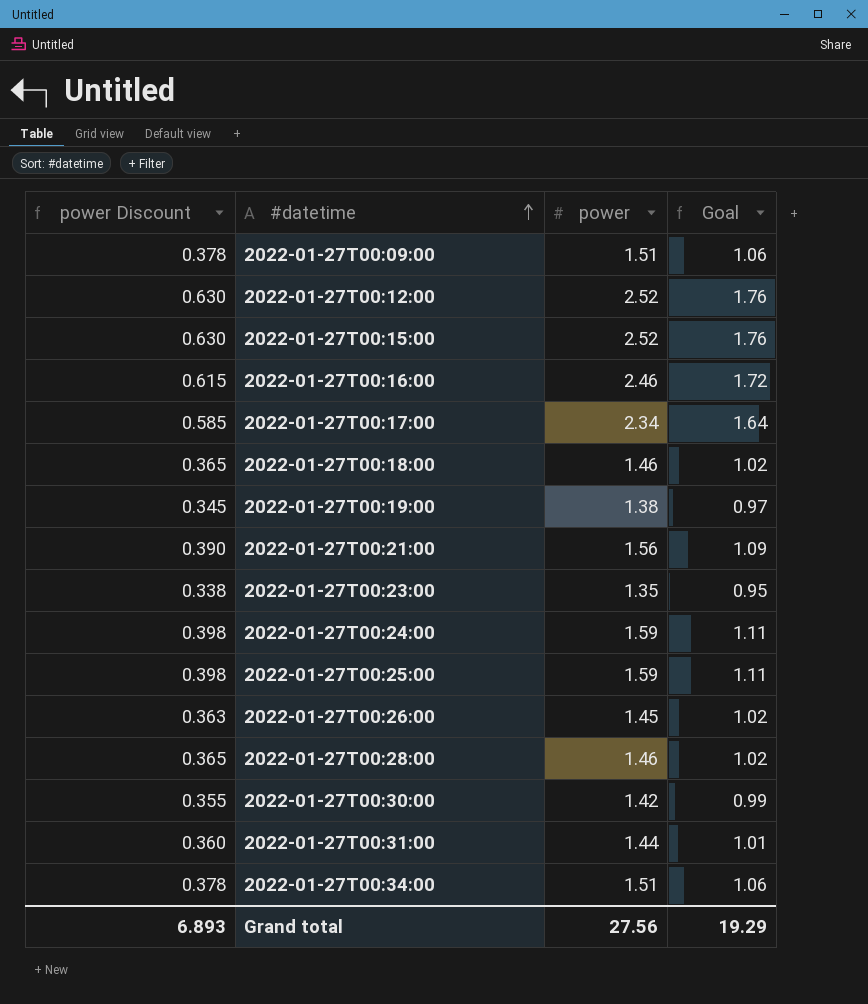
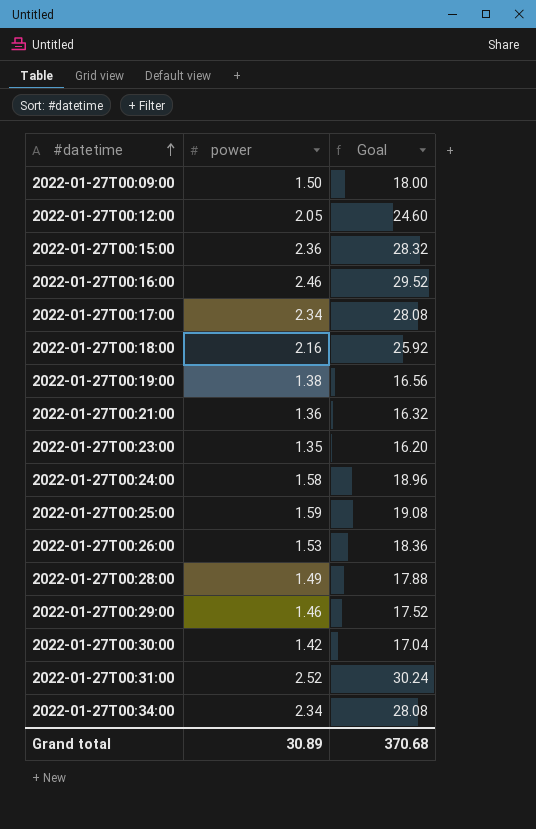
column power Discount | formula: [power] * 0.25 -> none
column Goal | formula: [power] * 0.7 -> [power] * 12
2022-01-27T00:09:00 | power: 1.51 -> 1.50
2022-01-27T00:12:00 | power: 2.52 -> 2.05
2022-01-27T00:15:00 | power: 2.52 -> 2.36
2022-01-27T00:18:00 | power: 1.46 -> 2.16
2022-01-27T00:21:00 | power: 1.56 -> 1.36
2022-01-27T00:24:00 | power: 1.59 -> 1.58
2022-01-27T00:26:00 | power: 1.45 -> 1.53
2022-01-27T00:28:00 | power: 1.46 -> 1.49
row 2022-01-27T00:29:00: none -> 1.46 | 17.52
2022-01-27T00:31:00 | power: 1.44 -> 2.52
2022-01-27T00:34:00 | power: 1.51 -> 2.34
Grand total | power: 27.56 -> 30.89
Grand total | Goal: 19.29 -> 370.68

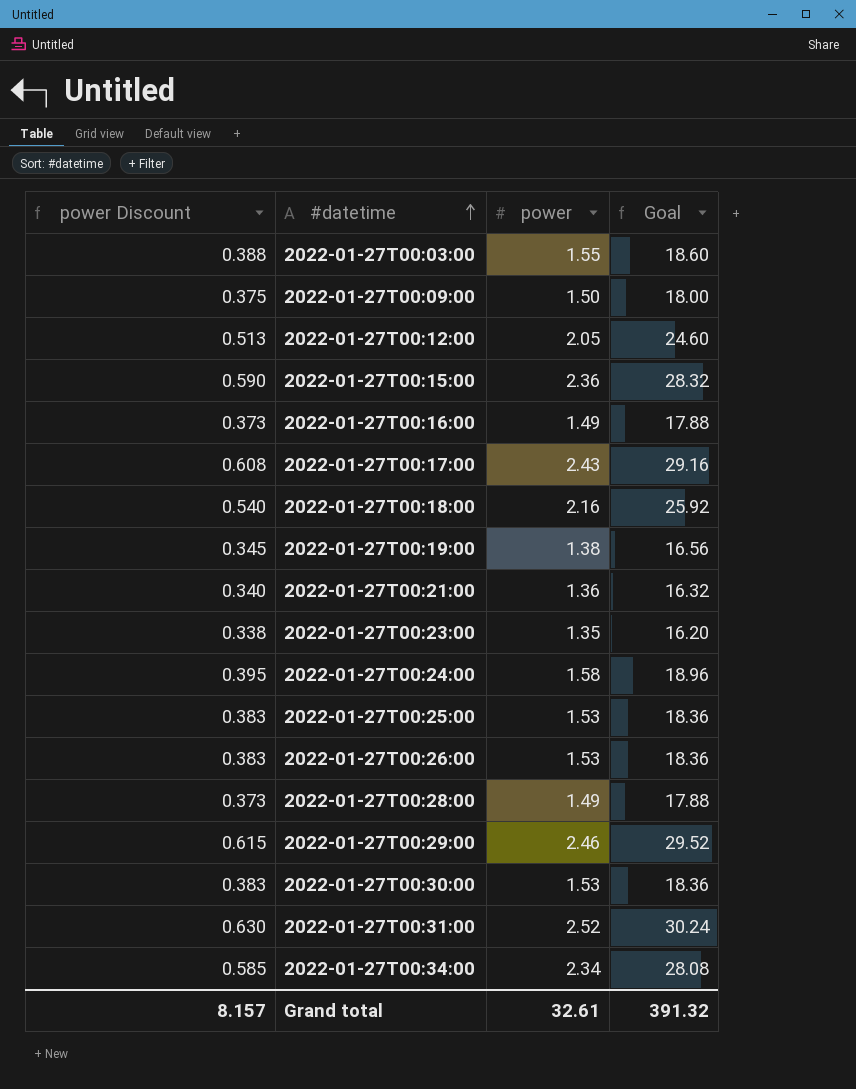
column power Discount | formula: none -> [power] * 0.25
row 2022-01-27T00:03:00: none -> 0.388 | 1.55 | 18.60
2022-01-27T00:16:00 | power: 2.46 -> 1.49
2022-01-27T00:16:00 | Goal: 29.52 -> 17.88
2022-01-27T00:17:00 | power: 2.34 -> 2.43
2022-01-27T00:17:00 | Goal: 28.08 -> 29.16
2022-01-27T00:25:00 | power: 1.59 -> 1.53
2022-01-27T00:25:00 | Goal: 19.08 -> 18.36
2022-01-27T00:29:00 | power: 1.46 -> 2.46
2022-01-27T00:29:00 | Goal: 17.52 -> 29.52
2022-01-27T00:30:00 | power: 1.42 -> 1.53
2022-01-27T00:30:00 | Goal: 17.04 -> 18.36
Grand total | power: 30.89 -> 32.61
Grand total | Goal: 370.68 -> 391.32

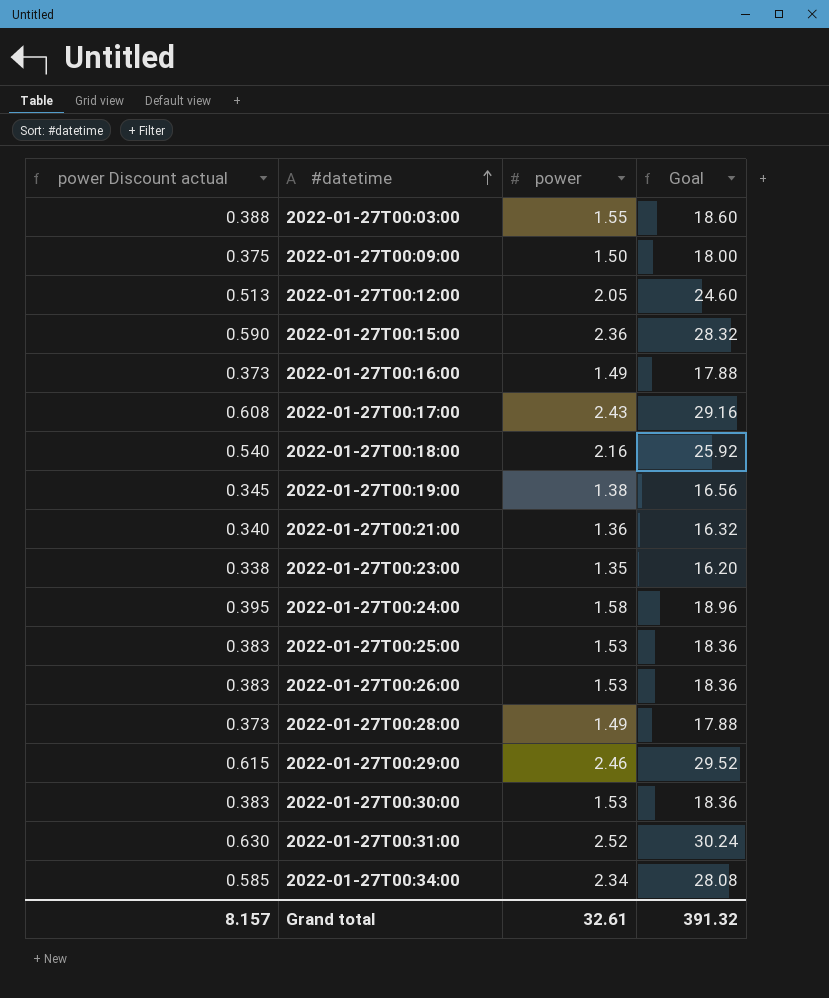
column name: power Discount -> power Discount actual

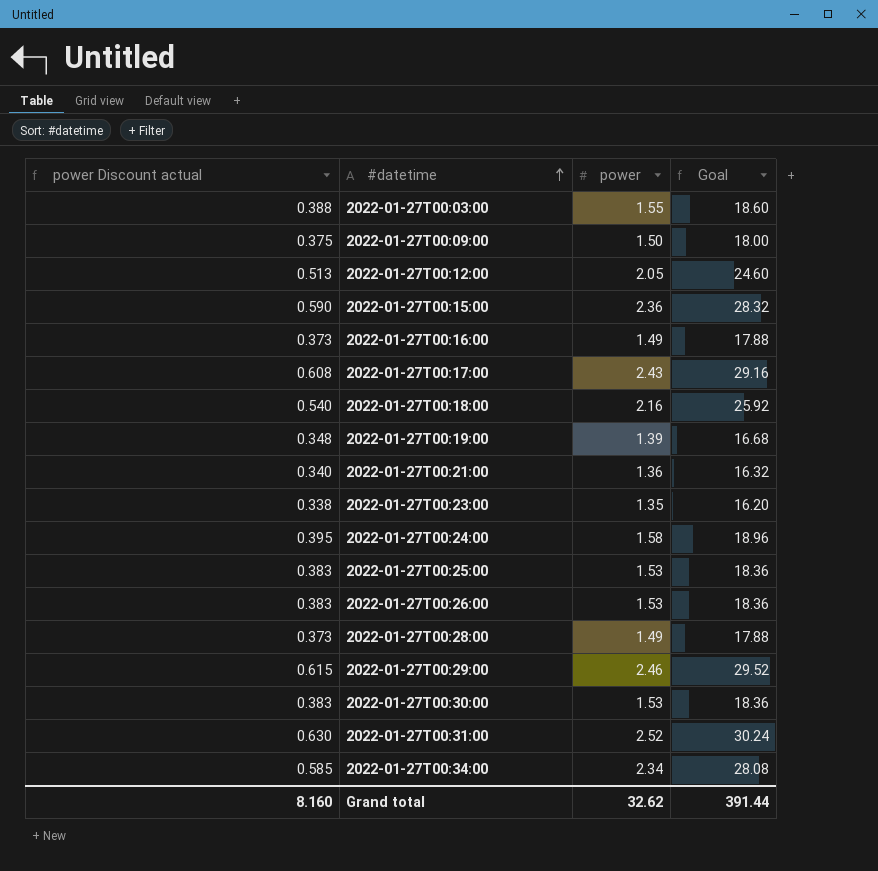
2022-01-27T00:19:00 | power Discount actual: 0.345 -> 0.348
2022-01-27T00:19:00 | power: 1.38 -> 1.39
2022-01-27T00:19:00 | Goal: 16.56 -> 16.68
Grand total | power Discount actual: 8.157 -> 8.160
Grand total | power: 32.61 -> 32.62
Grand total | Goal: 391.32 -> 391.44

